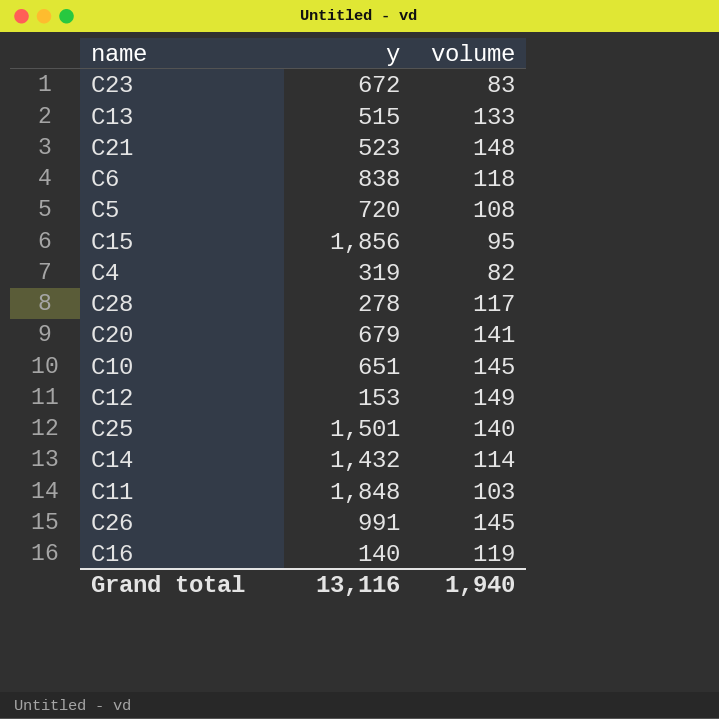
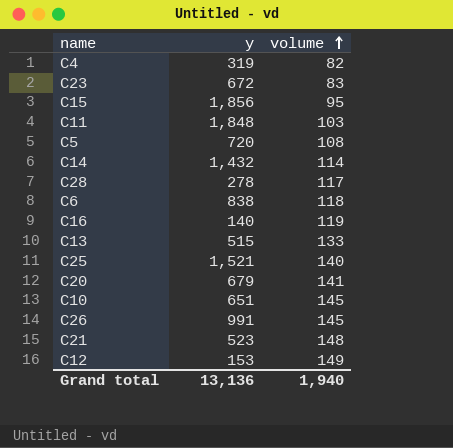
row order: none -> volume ascending
C25 | y: 1,501 -> 1,521
Grand total | y: 13,116 -> 13,136

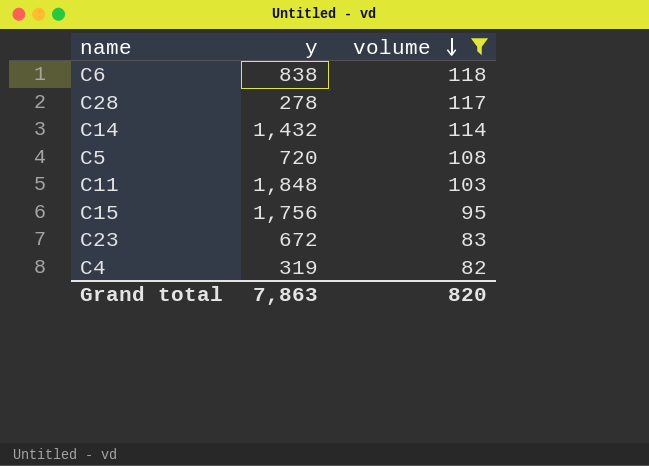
filter: none -> volume <= 118
row order: volume ascending -> volume descending
C15 | y: 1,856 -> 1,756
Grand total | y: 13,136 -> 7,863
Grand total | volume: 1,940 -> 820

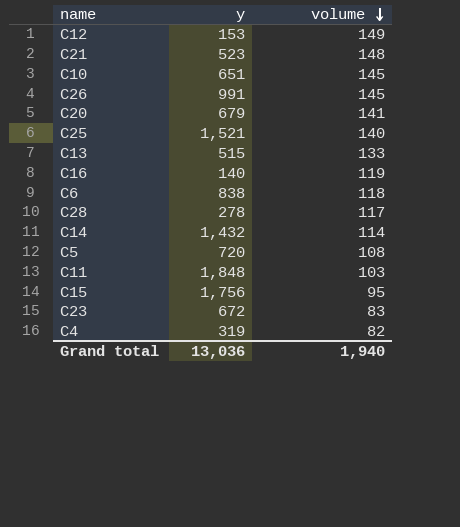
filter: volume <= 118 -> none
Grand total | y: 7,863 -> 13,036
Grand total | volume: 820 -> 1,940

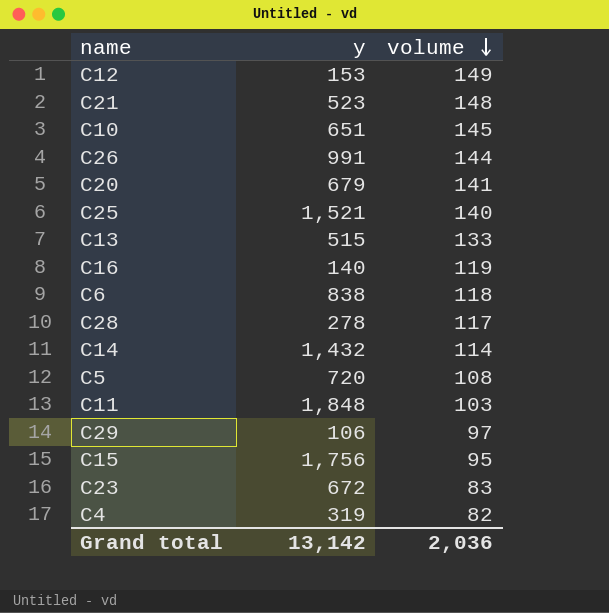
C26 | volume: 145 -> 144
row C29: none -> 106 | 97
Grand total | y: 13,036 -> 13,142
Grand total | volume: 1,940 -> 2,036

